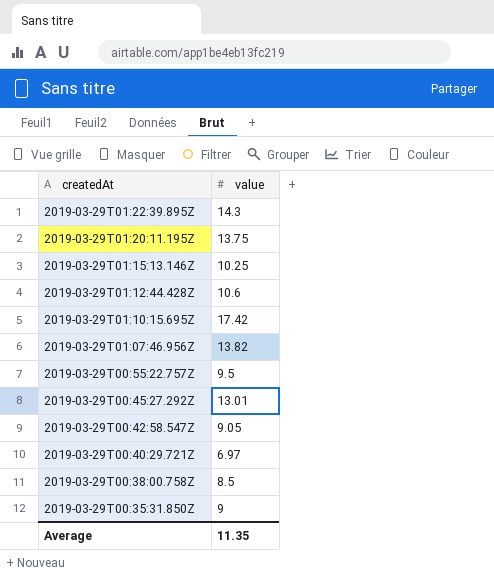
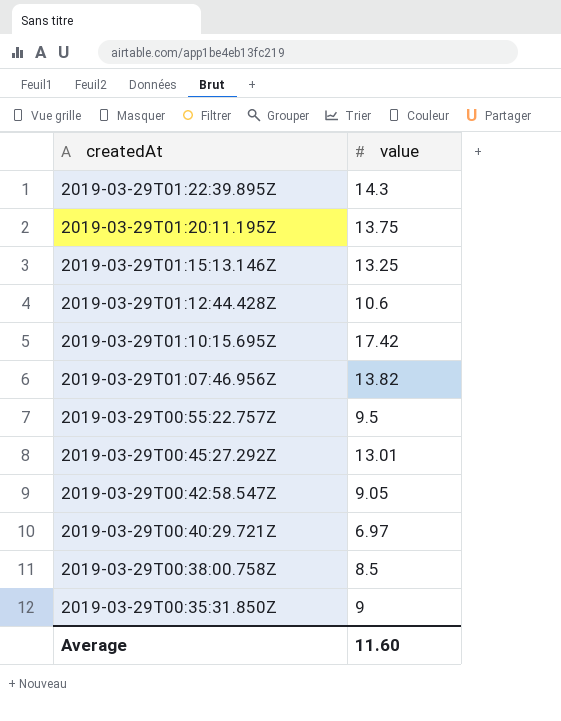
2019-03-29T01:15:13.146Z | value: 10.25 -> 13.25
Average | value: 11.35 -> 11.60

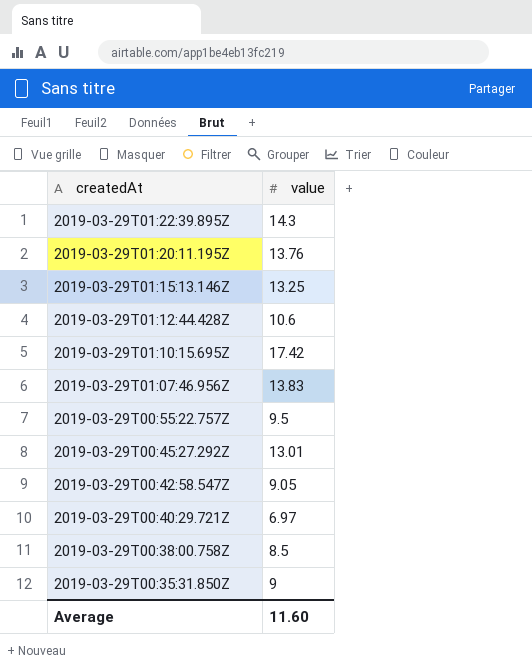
2019-03-29T01:20:11.195Z | value: 13.75 -> 13.76
2019-03-29T01:07:46.956Z | value: 13.82 -> 13.83

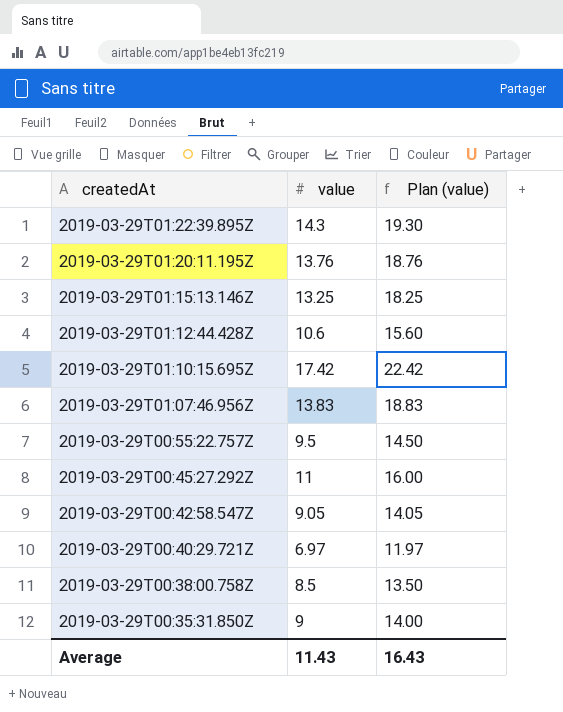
column Plan (value) | formula: none -> [value] + 5
2019-03-29T00:45:27.292Z | value: 13.01 -> 11
Average | value: 11.60 -> 11.43

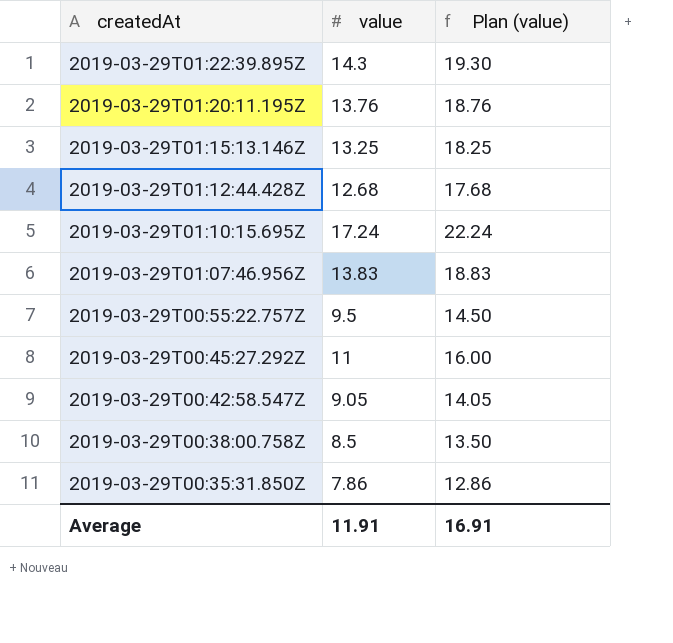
row 2019-03-29T00:40:29.721Z: 6.97 | 11.97 -> none
2019-03-29T01:12:44.428Z | value: 10.6 -> 12.68
2019-03-29T01:12:44.428Z | Plan (value): 15.60 -> 17.68
2019-03-29T01:10:15.695Z | value: 17.42 -> 17.24
2019-03-29T01:10:15.695Z | Plan (value): 22.42 -> 22.24
2019-03-29T00:35:31.850Z | value: 9 -> 7.86
2019-03-29T00:35:31.850Z | Plan (value): 14.00 -> 12.86
Average | value: 11.43 -> 11.91
Average | Plan (value): 16.43 -> 16.91

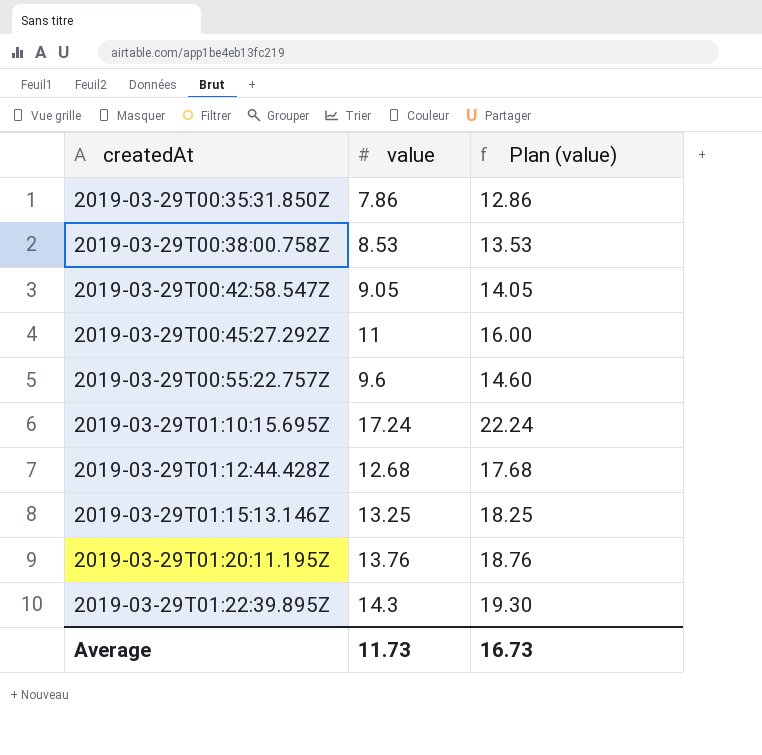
row order: createdAt descending -> createdAt ascending
row 2019-03-29T01:07:46.956Z: 13.83 | 18.83 -> none
2019-03-29T00:38:00.758Z | value: 8.5 -> 8.53
2019-03-29T00:38:00.758Z | Plan (value): 13.50 -> 13.53
2019-03-29T00:55:22.757Z | value: 9.5 -> 9.6
2019-03-29T00:55:22.757Z | Plan (value): 14.50 -> 14.60
Average | value: 11.91 -> 11.73
Average | Plan (value): 16.91 -> 16.73

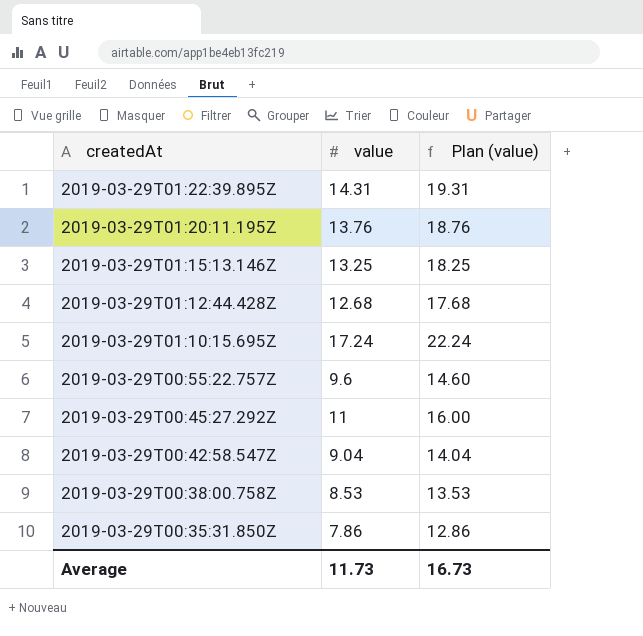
row order: createdAt ascending -> createdAt descending
2019-03-29T01:22:39.895Z | value: 14.3 -> 14.31
2019-03-29T01:22:39.895Z | Plan (value): 19.30 -> 19.31
2019-03-29T00:42:58.547Z | value: 9.05 -> 9.04
2019-03-29T00:42:58.547Z | Plan (value): 14.05 -> 14.04

